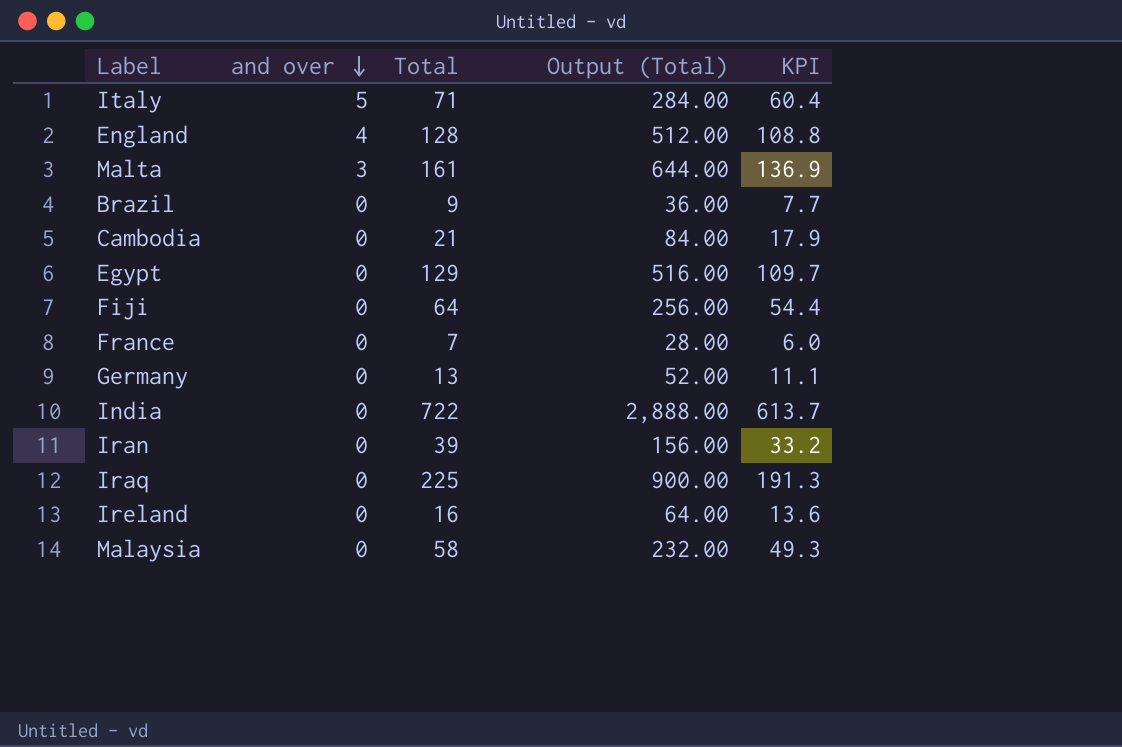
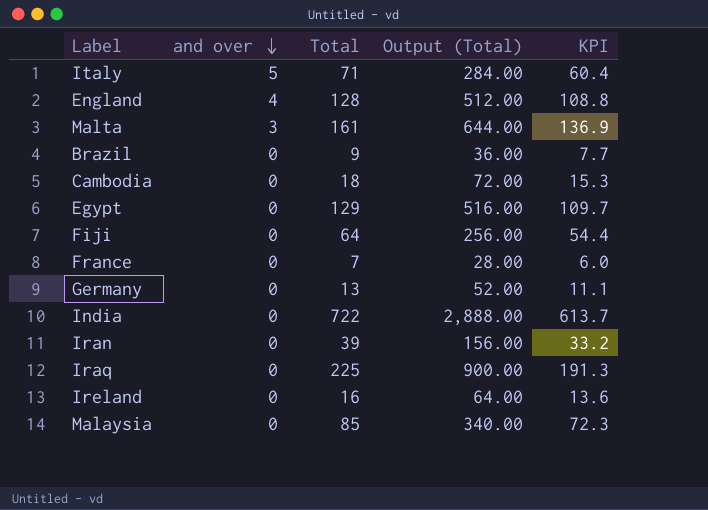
Cambodia | Total: 21 -> 18
Cambodia | Output (Total): 84.00 -> 72.00
Cambodia | KPI: 17.9 -> 15.3
Malaysia | Total: 58 -> 85
Malaysia | Output (Total): 232.00 -> 340.00
Malaysia | KPI: 49.3 -> 72.3

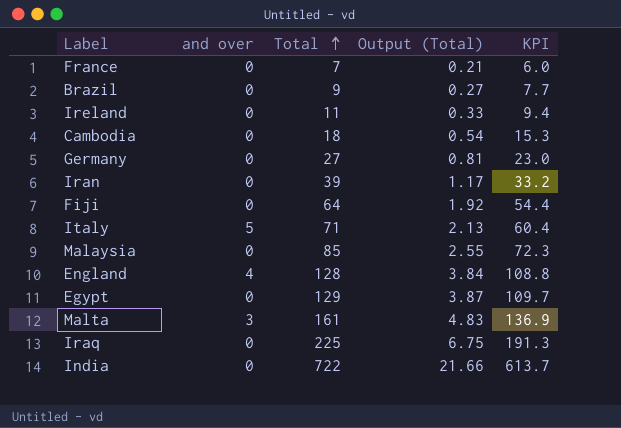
row order: and over descending -> Total ascending
column Output (Total) | formula: [Total] * 4 -> [Total] * 0.03
Ireland | Total: 16 -> 11
Ireland | KPI: 13.6 -> 9.4
Germany | Total: 13 -> 27
Germany | KPI: 11.1 -> 23.0

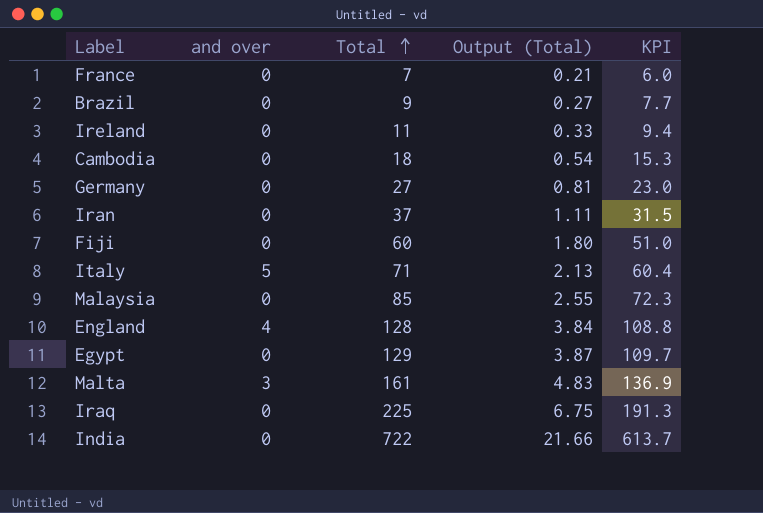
Iran | Total: 39 -> 37
Iran | Output (Total): 1.17 -> 1.11
Iran | KPI: 33.2 -> 31.5
Fiji | Total: 64 -> 60
Fiji | Output (Total): 1.92 -> 1.80
Fiji | KPI: 54.4 -> 51.0

